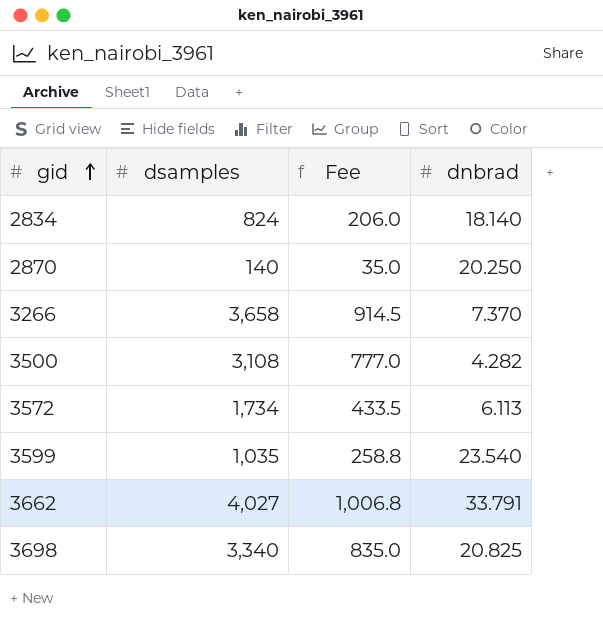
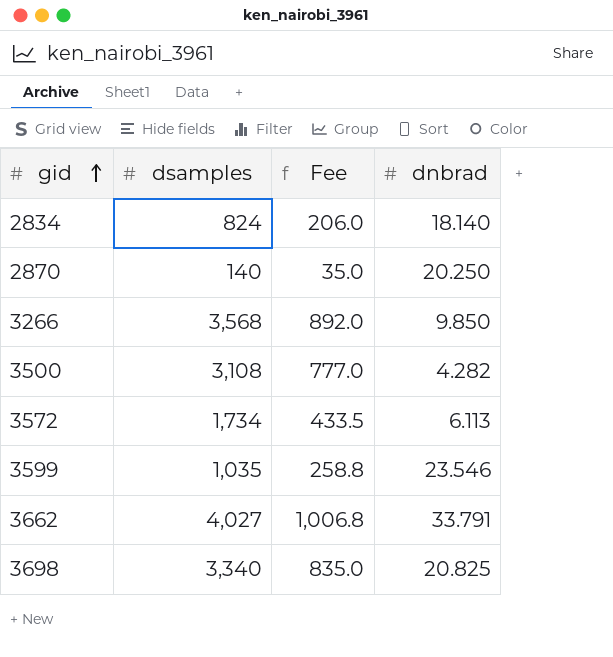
3266 | dsamples: 3,658 -> 3,568
3266 | Fee: 914.5 -> 892.0
3266 | dnbrad: 7.370 -> 9.850
3599 | dnbrad: 23.540 -> 23.546

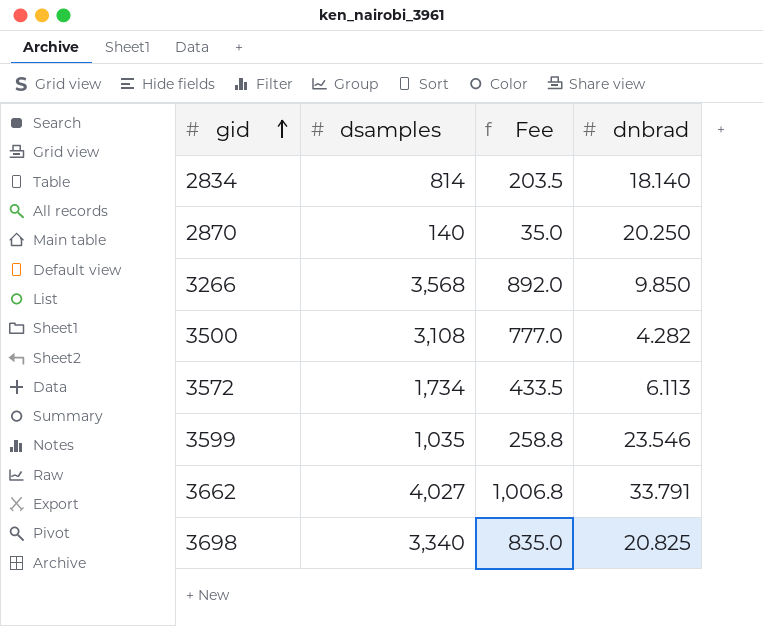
2834 | dsamples: 824 -> 814
2834 | Fee: 206.0 -> 203.5

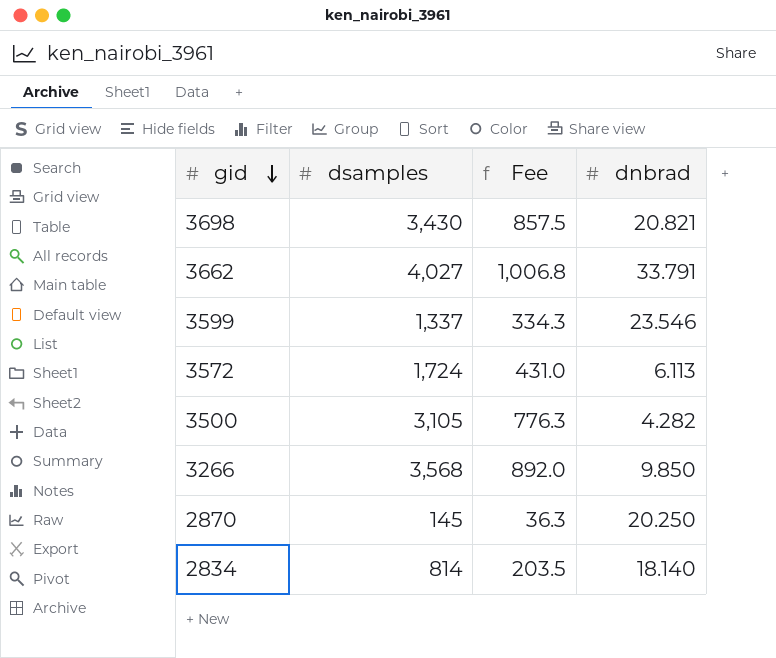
row order: gid ascending -> gid descending
3698 | dsamples: 3,340 -> 3,430
3698 | Fee: 835.0 -> 857.5
3698 | dnbrad: 20.825 -> 20.821
3599 | dsamples: 1,035 -> 1,337
3599 | Fee: 258.8 -> 334.3
3572 | dsamples: 1,734 -> 1,724
3572 | Fee: 433.5 -> 431.0
3500 | dsamples: 3,108 -> 3,105
3500 | Fee: 777.0 -> 776.3
2870 | dsamples: 140 -> 145
2870 | Fee: 35.0 -> 36.3

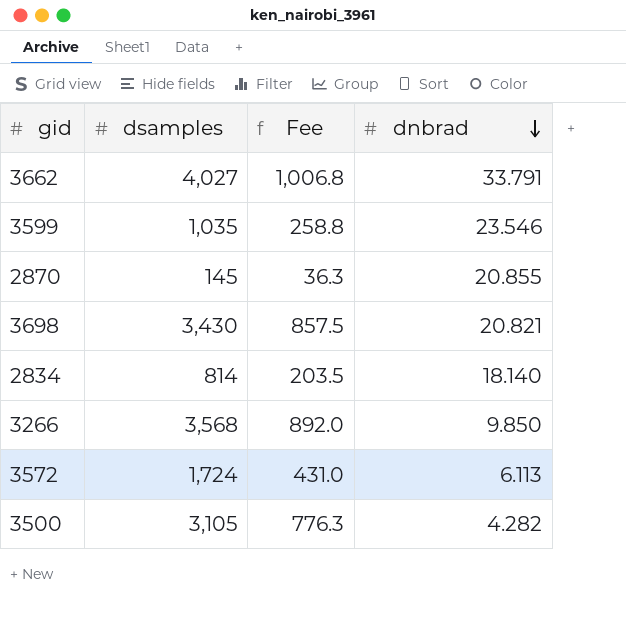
row order: gid descending -> dnbrad descending
3599 | dsamples: 1,337 -> 1,035
3599 | Fee: 334.3 -> 258.8
2870 | dnbrad: 20.250 -> 20.855

